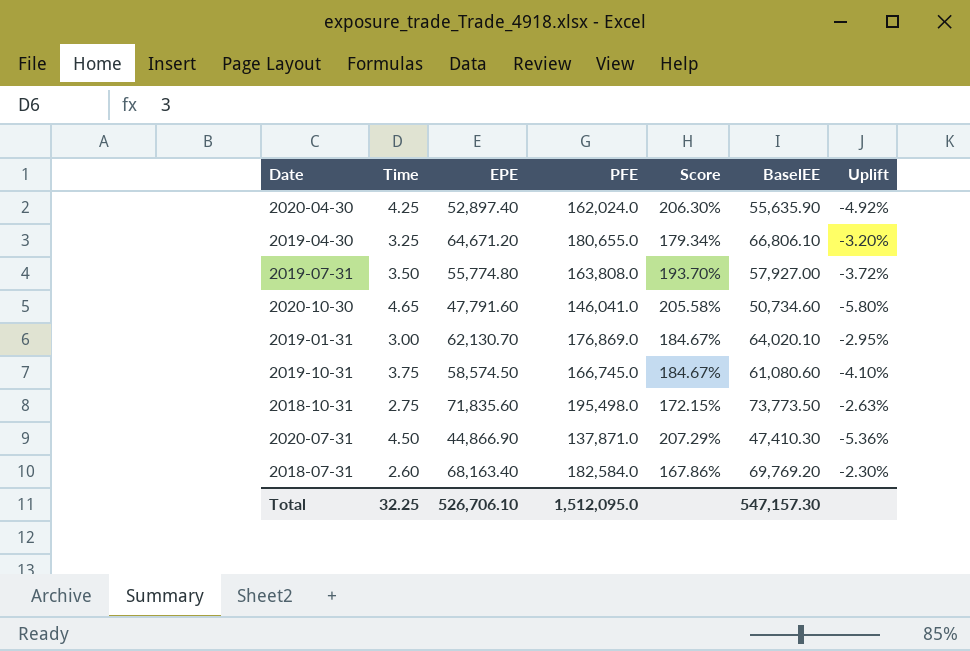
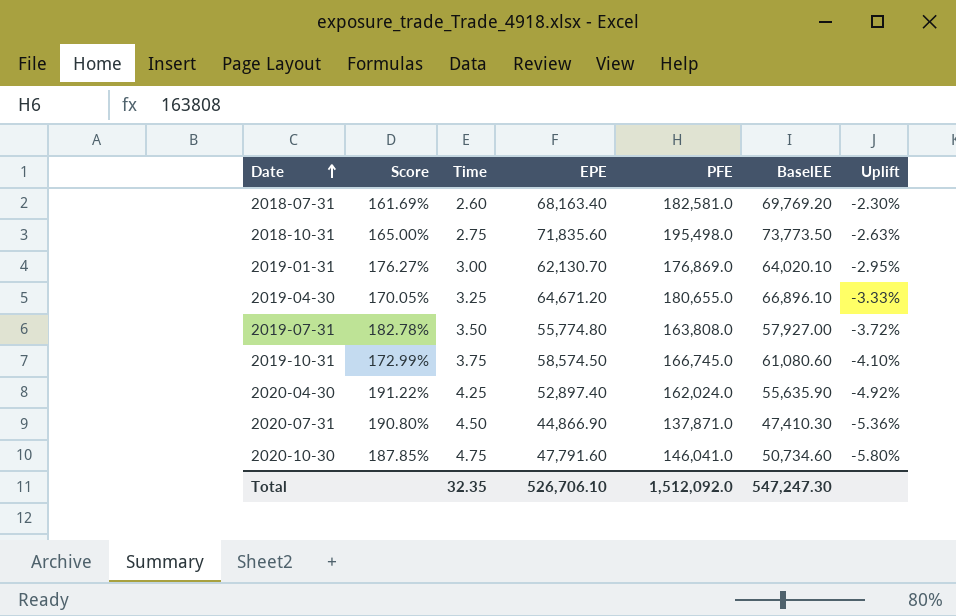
row order: none -> Date ascending
column Score | formula: ([PFE] - [EPE]) / [EPE] -> ([PFE] - [BaselEE]) / [BaselEE]
column Score | position: 5 -> 2
2018-07-31 | PFE: 182,584.0 -> 182,581.0
2019-04-30 | BaselEE: 66,806.10 -> 66,896.10
2019-04-30 | Uplift: -3.20% -> -3.33%
2020-10-30 | Time: 4.65 -> 4.75
Total | Time: 32.25 -> 32.35
Total | PFE: 1,512,095.0 -> 1,512,092.0
Total | BaselEE: 547,157.30 -> 547,247.30

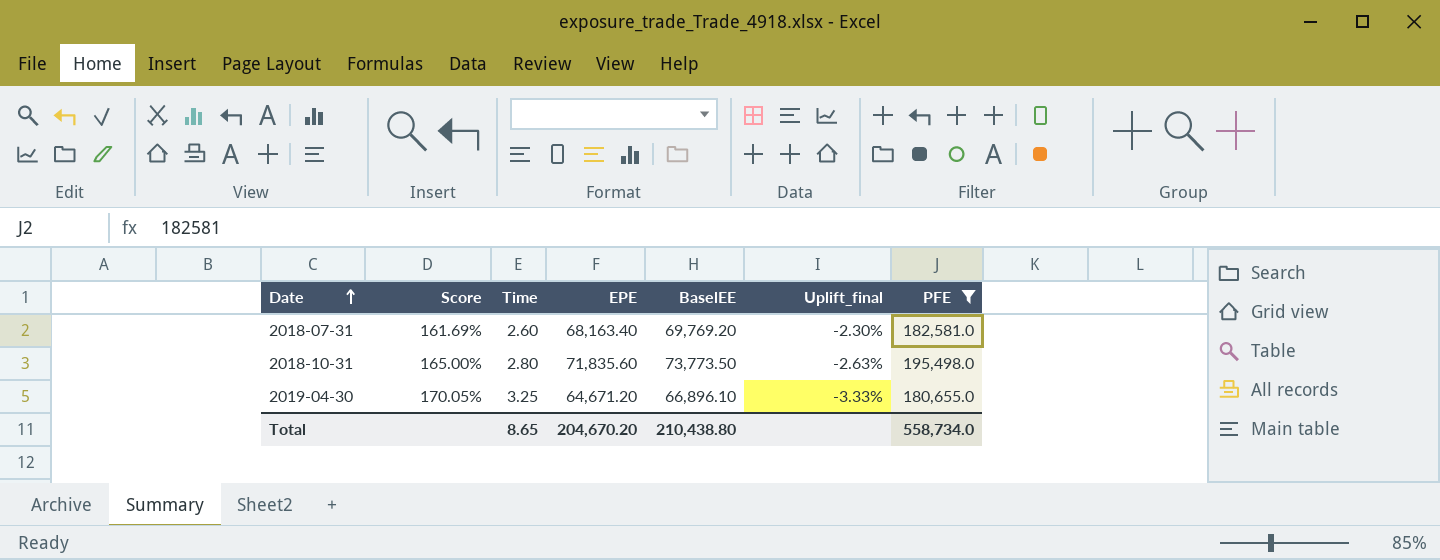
filter: none -> PFE >= 180,655.0
column name: Uplift -> Uplift_final
column PFE | position: 5 -> 7
2018-10-31 | Time: 2.75 -> 2.80
Total | Time: 32.35 -> 8.65
Total | EPE: 526,706.10 -> 204,670.20
Total | BaselEE: 547,247.30 -> 210,438.80
Total | PFE: 1,512,092.0 -> 558,734.0

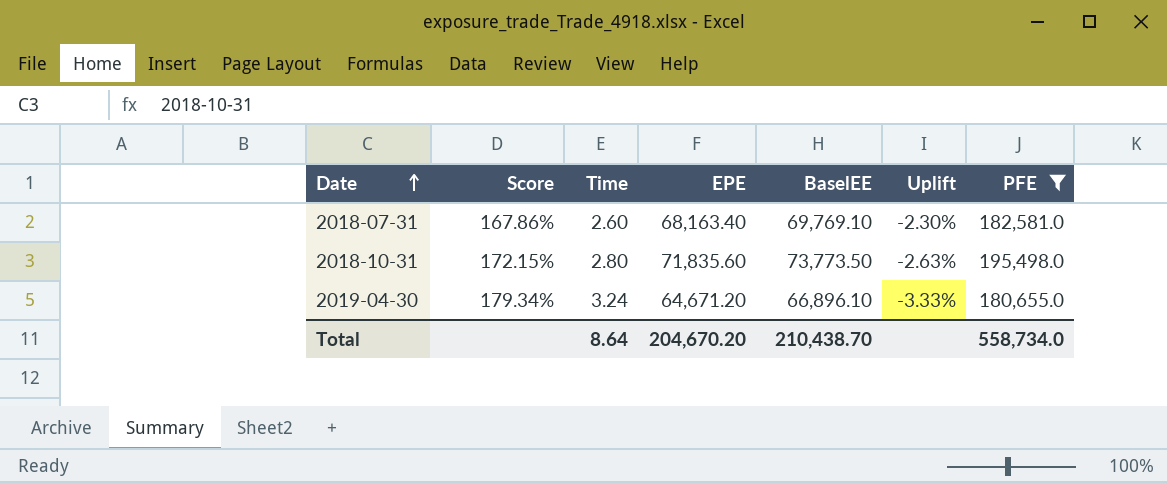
column Score | formula: ([PFE] - [BaselEE]) / [BaselEE] -> ([PFE] - [EPE]) / [EPE]
column name: Uplift_final -> Uplift
2018-07-31 | BaselEE: 69,769.20 -> 69,769.10
2019-04-30 | Time: 3.25 -> 3.24
Total | Time: 8.65 -> 8.64
Total | BaselEE: 210,438.80 -> 210,438.70

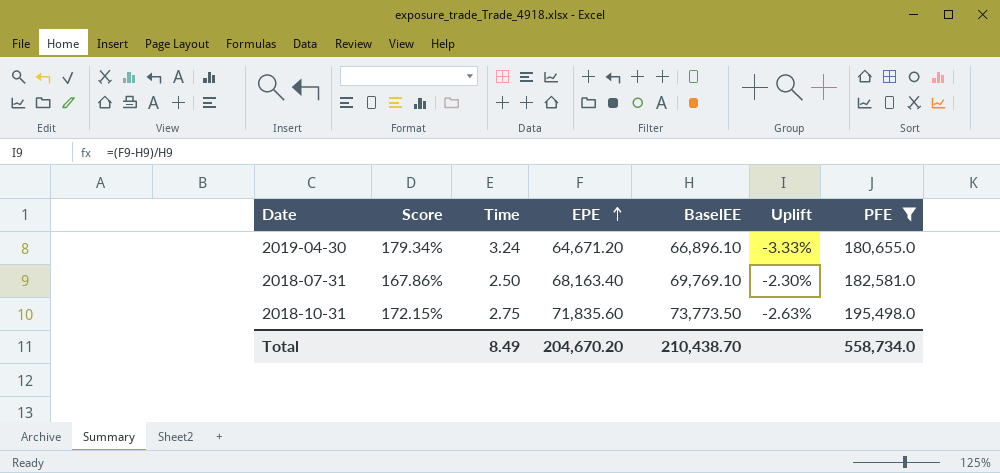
row order: Date ascending -> EPE ascending
2018-07-31 | Time: 2.60 -> 2.50
2018-10-31 | Time: 2.80 -> 2.75
Total | Time: 8.64 -> 8.49

